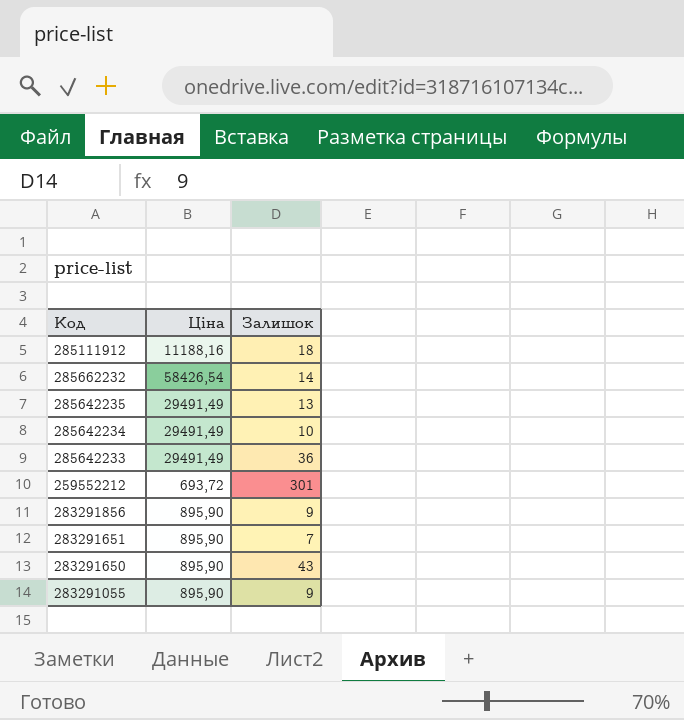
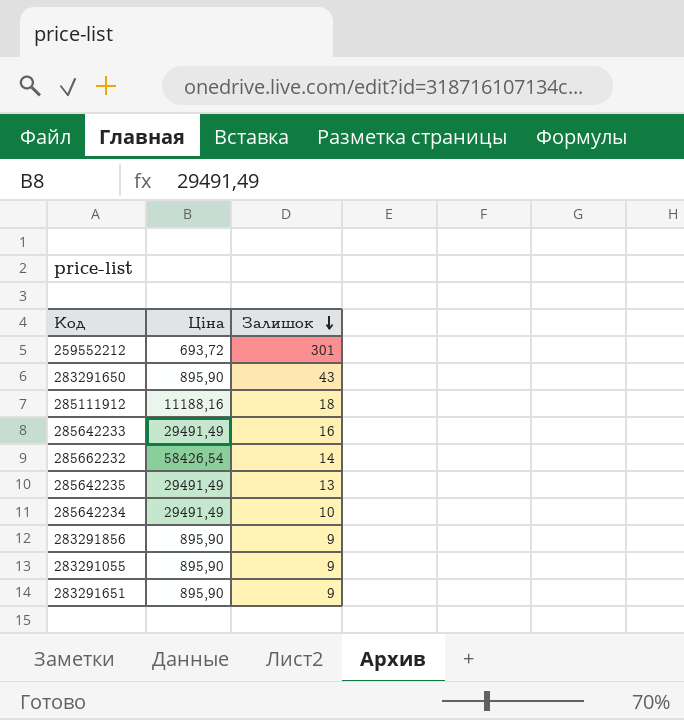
row order: none -> Залишок descending
285642233 | Залишок: 36 -> 16
283291651 | Залишок: 7 -> 9

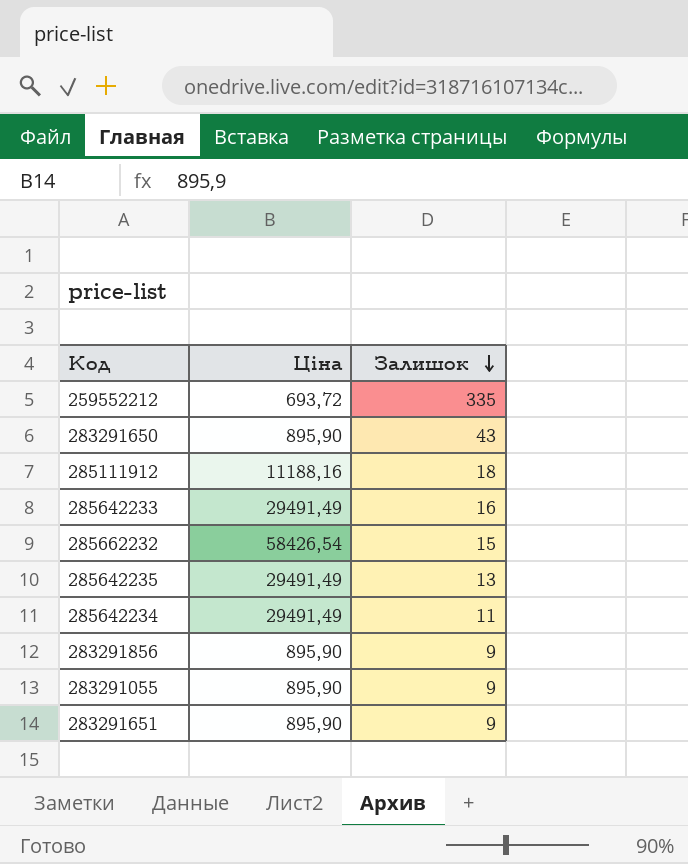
259552212 | Залишок: 301 -> 335
285662232 | Залишок: 14 -> 15
285642234 | Залишок: 10 -> 11

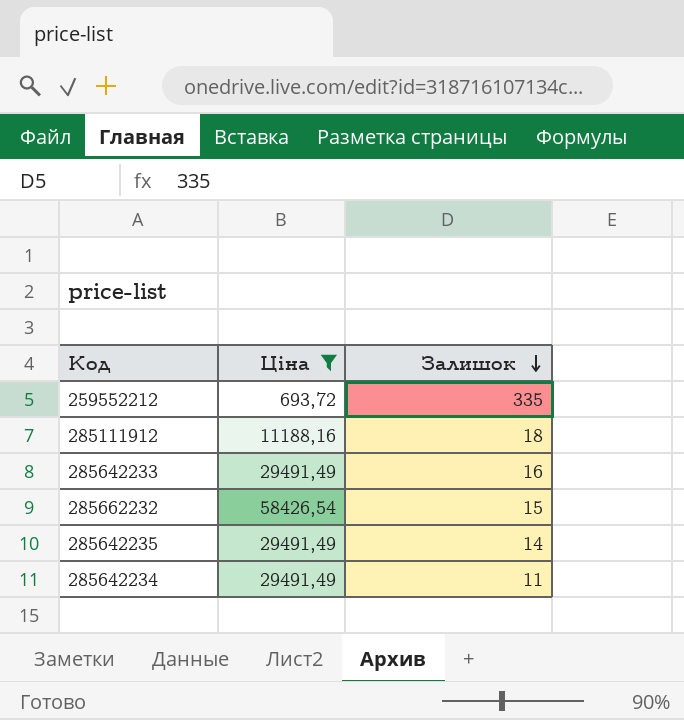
filter: none -> Ціна != 895,90
285642235 | Залишок: 13 -> 14

